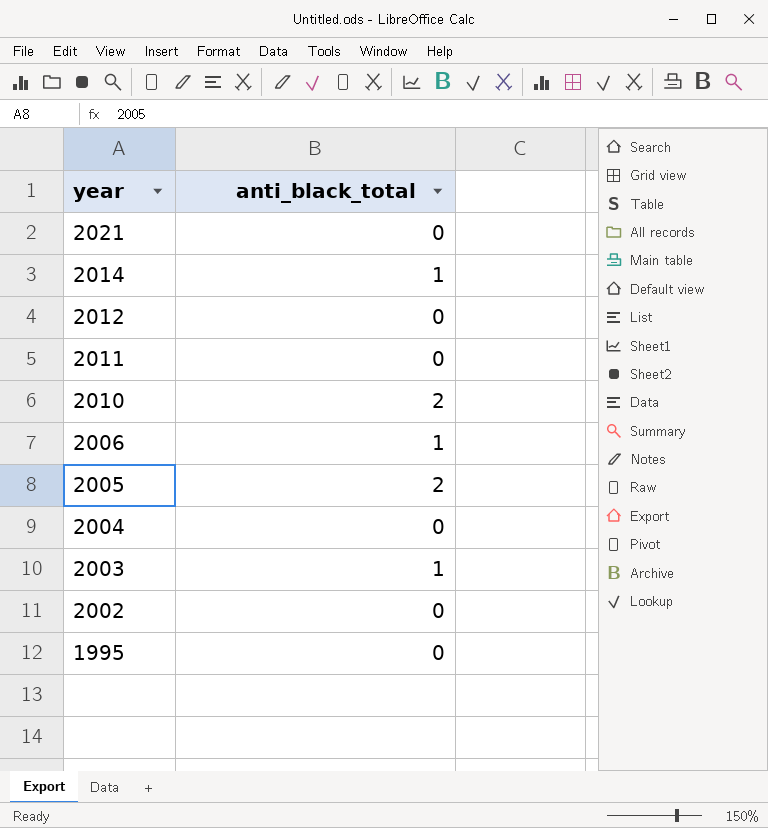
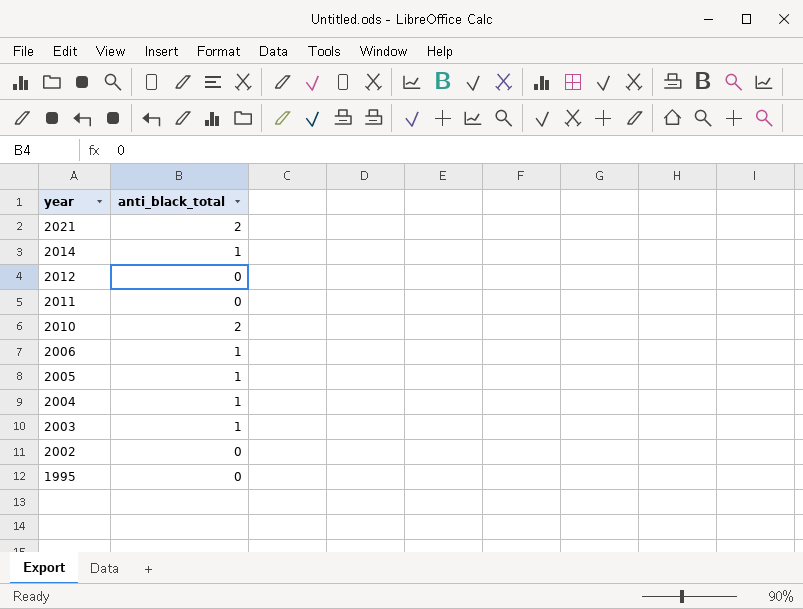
2021 | anti_black_total: 0 -> 2
2005 | anti_black_total: 2 -> 1
2004 | anti_black_total: 0 -> 1

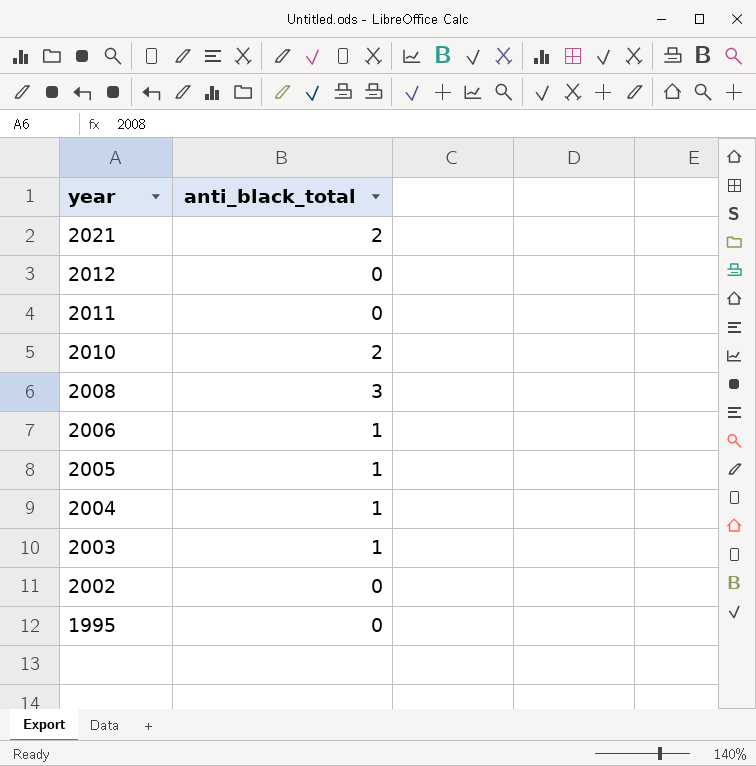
row 2014: 1 -> none
row 2008: none -> 3

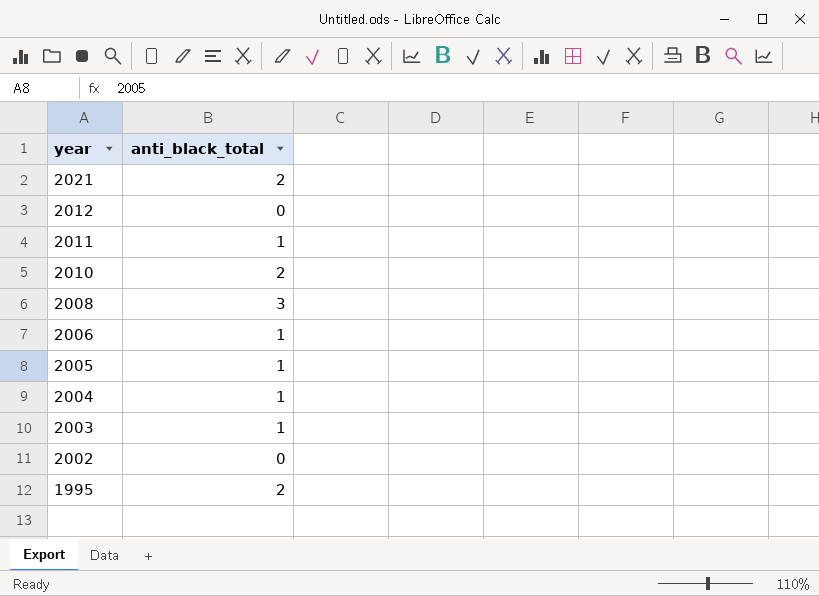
2011 | anti_black_total: 0 -> 1
1995 | anti_black_total: 0 -> 2

